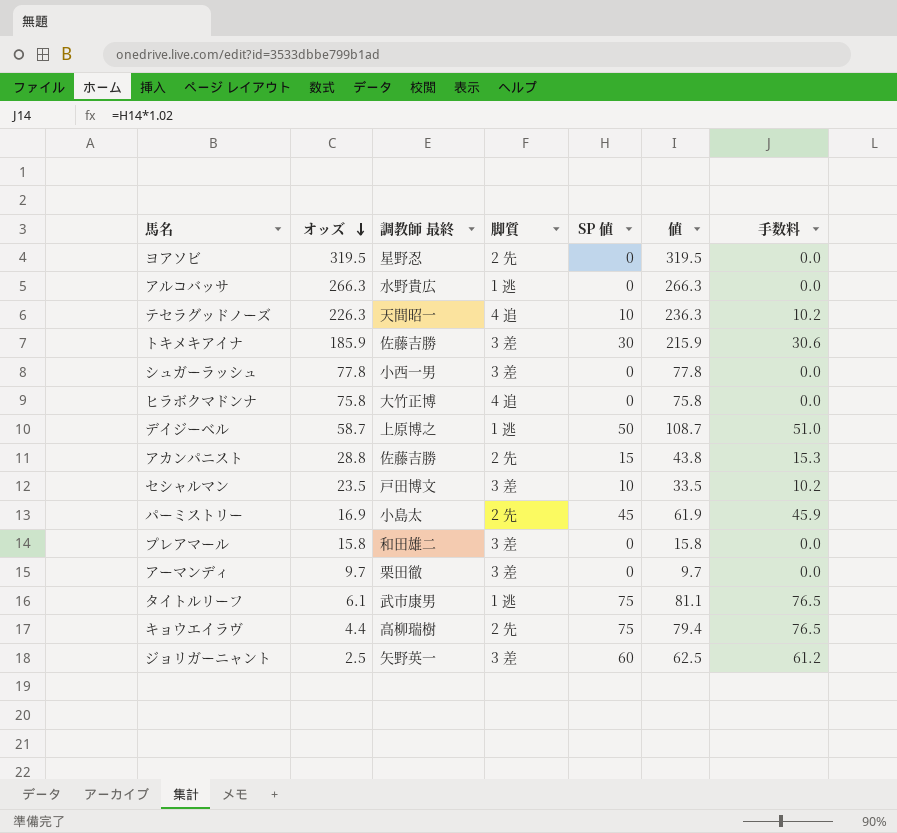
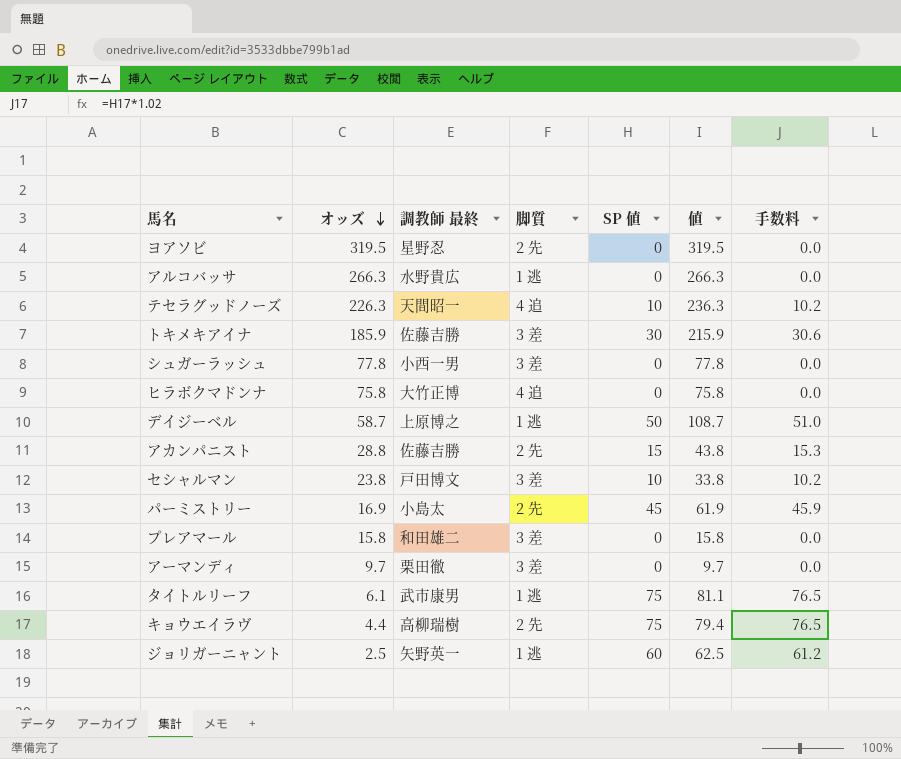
セシャルマン | オッズ: 23.5 -> 23.8
セシャルマン | 値: 33.5 -> 33.8
ジョリガーニャント | 脚質: 3 差 -> 1 逃

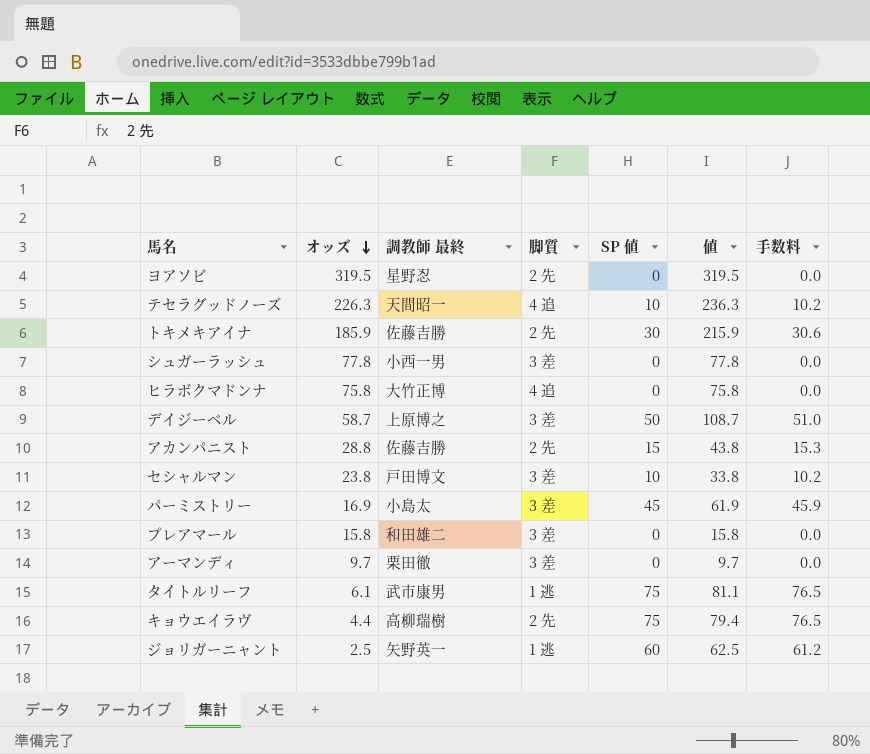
row アルコバッサ: 266.3 | 水野貴広 | 1 逃 | 0 | 266.3 | 0.0 -> none
トキメキアイナ | 脚質: 3 差 -> 2 先
デイジーベル | 脚質: 1 逃 -> 3 差
パーミストリー | 脚質: 2 先 -> 3 差

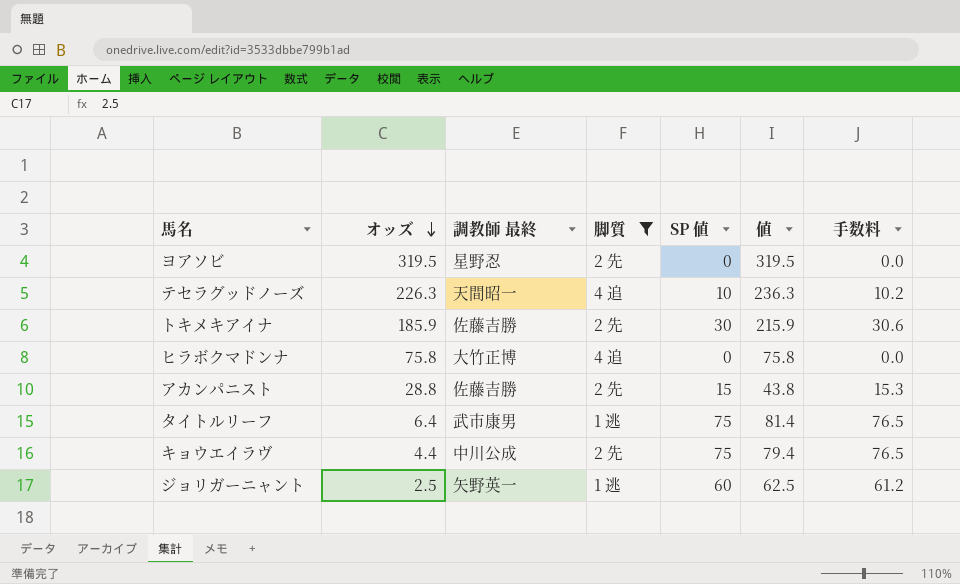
filter: none -> 脚質 != 3 差
タイトルリーフ | オッズ: 6.1 -> 6.4
タイトルリーフ | 値: 81.1 -> 81.4
キョウエイラヴ | 調教師 最終: 高柳瑞樹 -> 中川公成

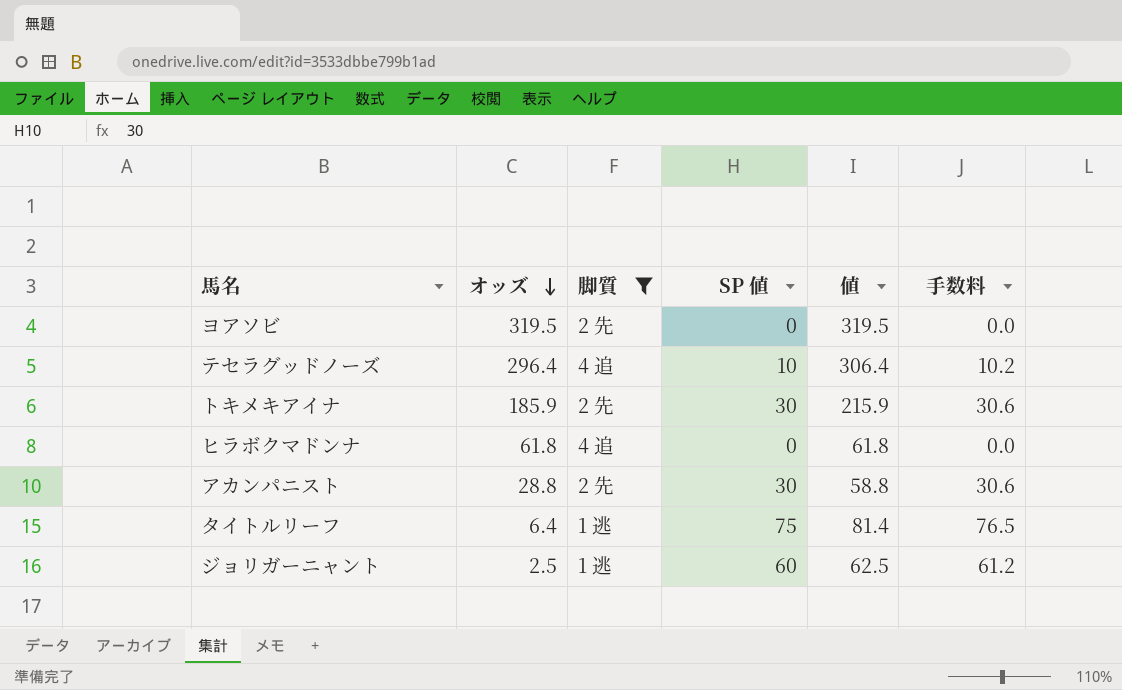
column 調教師 最終 | position: 3 -> none
row キョウエイラヴ: 4.4 | 中川公成 | 2 先 | 75 | 79.4 | 76.5 -> none
テセラグッドノーズ | オッズ: 226.3 -> 296.4
テセラグッドノーズ | 値: 236.3 -> 306.4
ヒラボクマドンナ | オッズ: 75.8 -> 61.8
ヒラボクマドンナ | 値: 75.8 -> 61.8
アカンパニスト | SP 値: 15 -> 30
アカンパニスト | 値: 43.8 -> 58.8
アカンパニスト | 手数料: 15.3 -> 30.6

